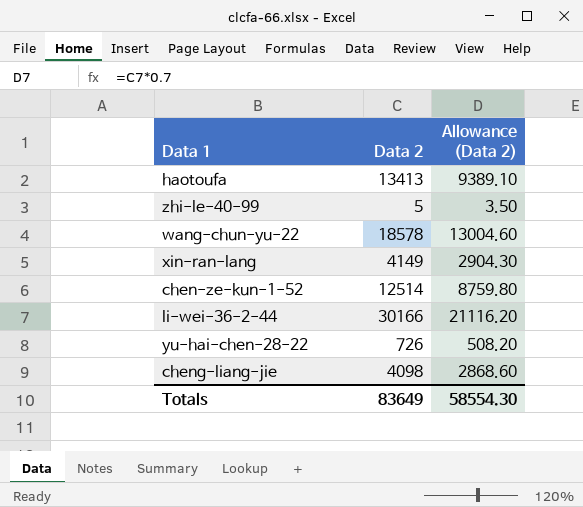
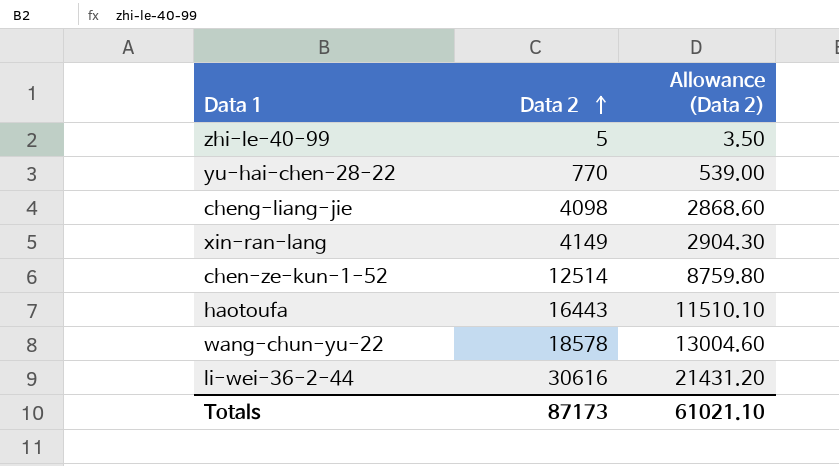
row order: none -> Data 2 ascending
yu-hai-chen-28-22 | Data 2: 726 -> 770
yu-hai-chen-28-22 | Allowance (Data 2): 508.20 -> 539.00
haotoufa | Data 2: 13413 -> 16443
haotoufa | Allowance (Data 2): 9389.10 -> 11510.10
li-wei-36-2-44 | Data 2: 30166 -> 30616
li-wei-36-2-44 | Allowance (Data 2): 21116.20 -> 21431.20
Totals | Data 2: 83649 -> 87173
Totals | Allowance (Data 2): 58554.30 -> 61021.10

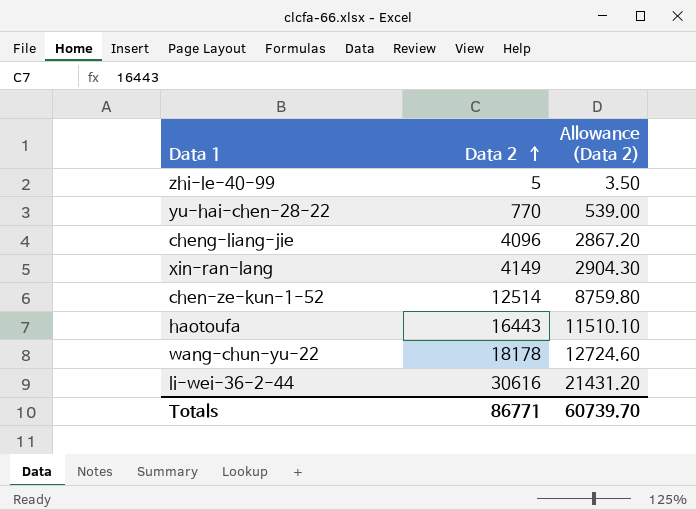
cheng-liang-jie | Data 2: 4098 -> 4096
cheng-liang-jie | Allowance (Data 2): 2868.60 -> 2867.20
wang-chun-yu-22 | Data 2: 18578 -> 18178
wang-chun-yu-22 | Allowance (Data 2): 13004.60 -> 12724.60
Totals | Data 2: 87173 -> 86771
Totals | Allowance (Data 2): 61021.10 -> 60739.70

